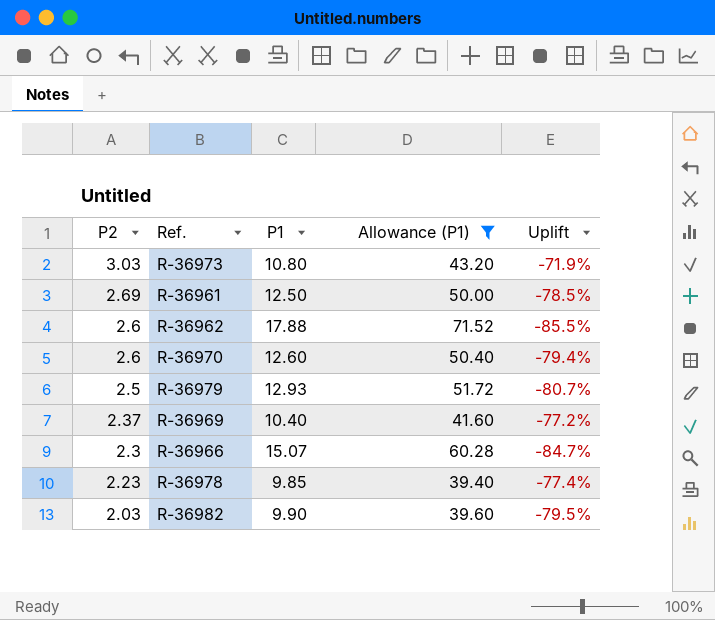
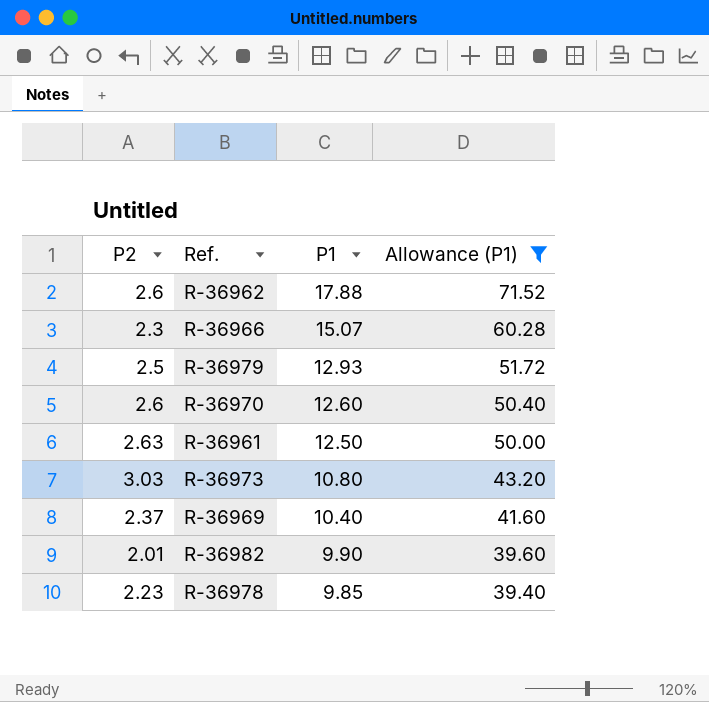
row order: P2 descending -> P1 descending
column Uplift | formula: ([P2] - [P1]) / [P1] -> none
R-36961 | P2: 2.69 -> 2.63
R-36982 | P2: 2.03 -> 2.01

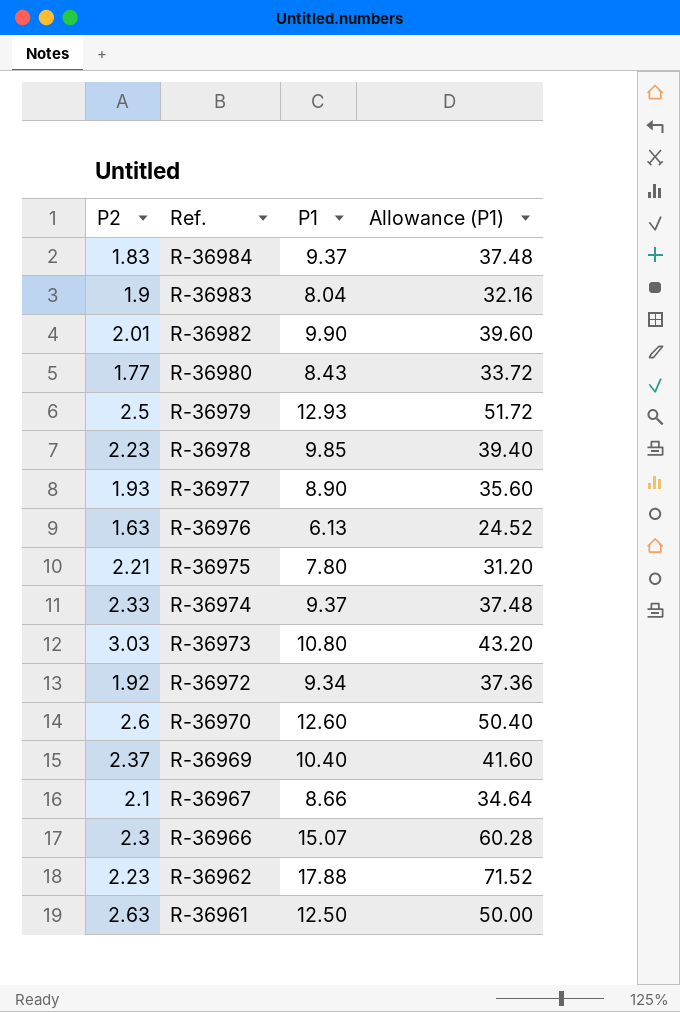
filter: Allowance (P1) >= 39.40 -> none
row order: P1 descending -> Ref. descending
R-36962 | P2: 2.6 -> 2.23

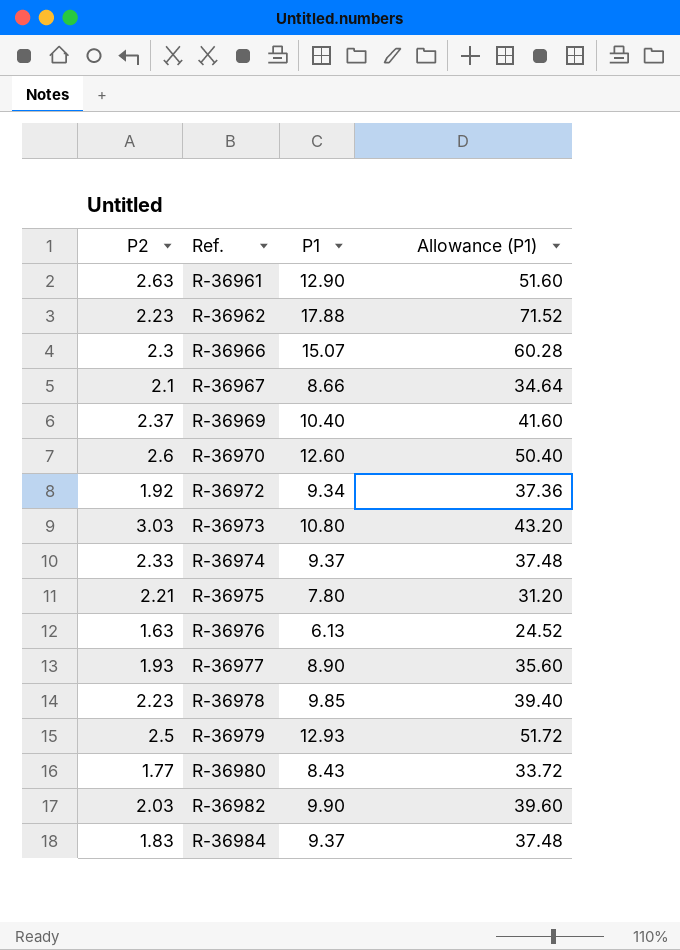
row order: Ref. descending -> Ref. ascending
row R-36983: 1.9 | 8.04 | 32.16 -> none
R-36961 | P1: 12.50 -> 12.90
R-36961 | Allowance (P1): 50.00 -> 51.60
R-36982 | P2: 2.01 -> 2.03

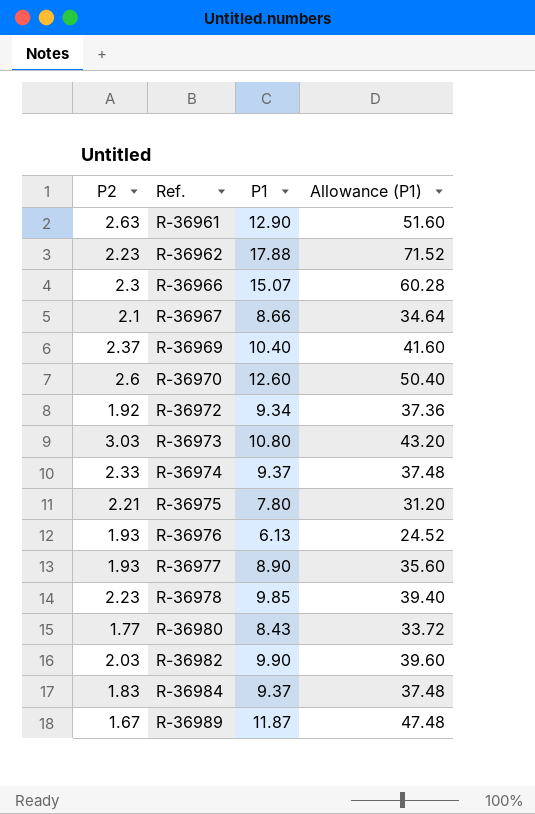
row R-36979: 2.5 | 12.93 | 51.72 -> none
R-36976 | P2: 1.63 -> 1.93
row R-36989: none -> 1.67 | 11.87 | 47.48

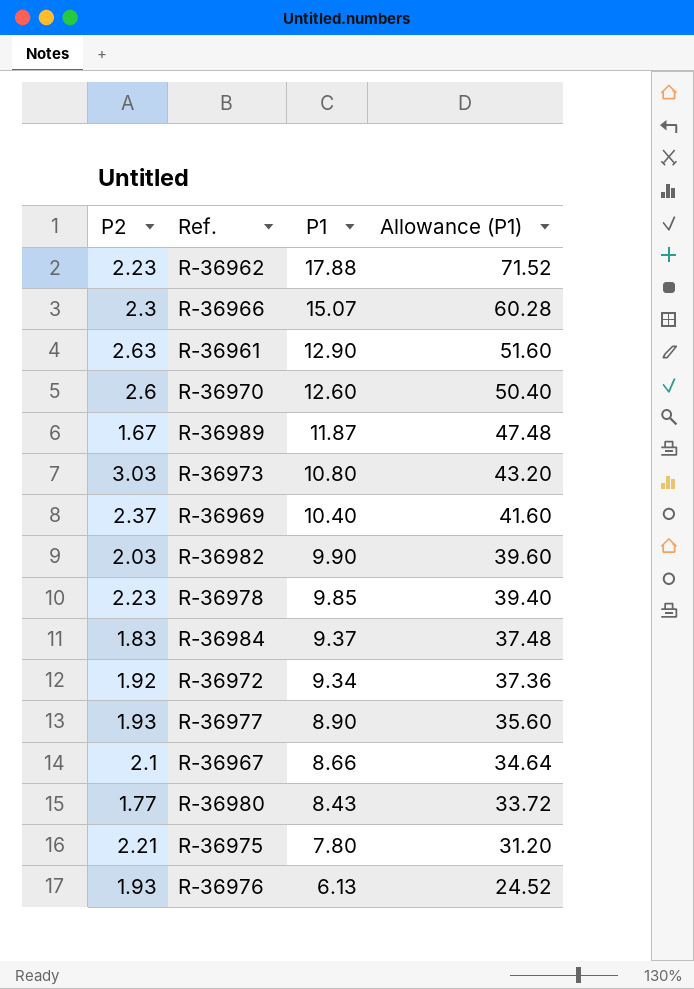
row order: Ref. ascending -> P1 descending
row R-36974: 2.33 | 9.37 | 37.48 -> none

